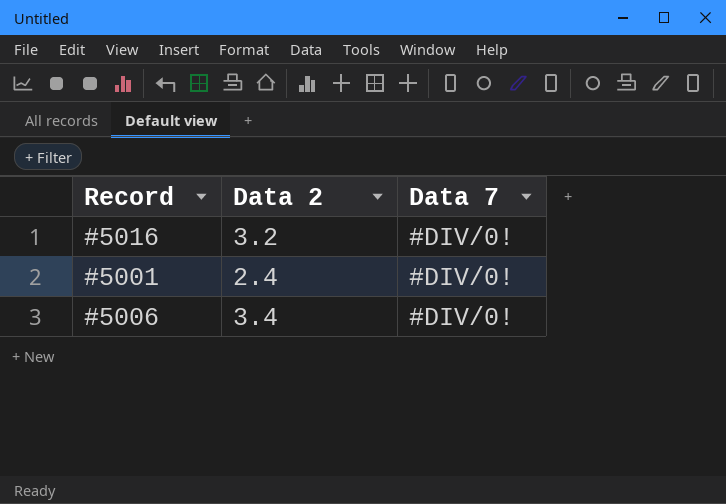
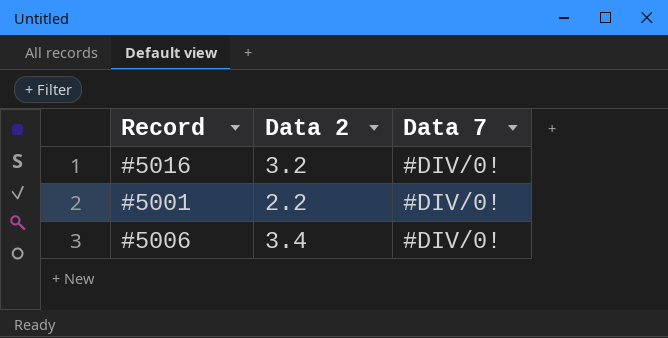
#5001 | Data 2: 2.4 -> 2.2

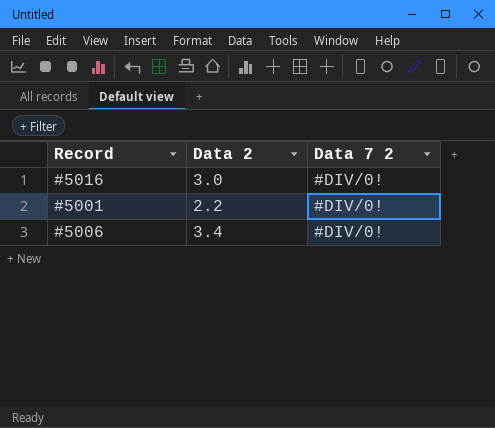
column name: Data 7 -> Data 7 2
#5016 | Data 2: 3.2 -> 3.0

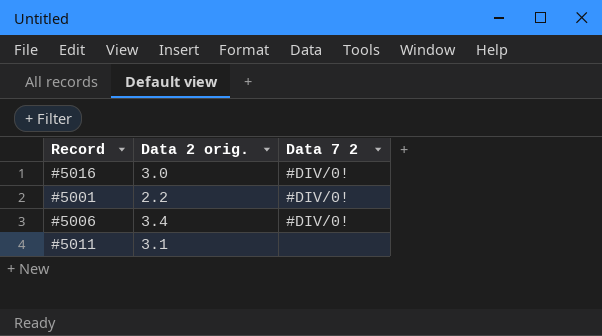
column name: Data 2 -> Data 2 orig.
row #5011: none -> 3.1 | none

